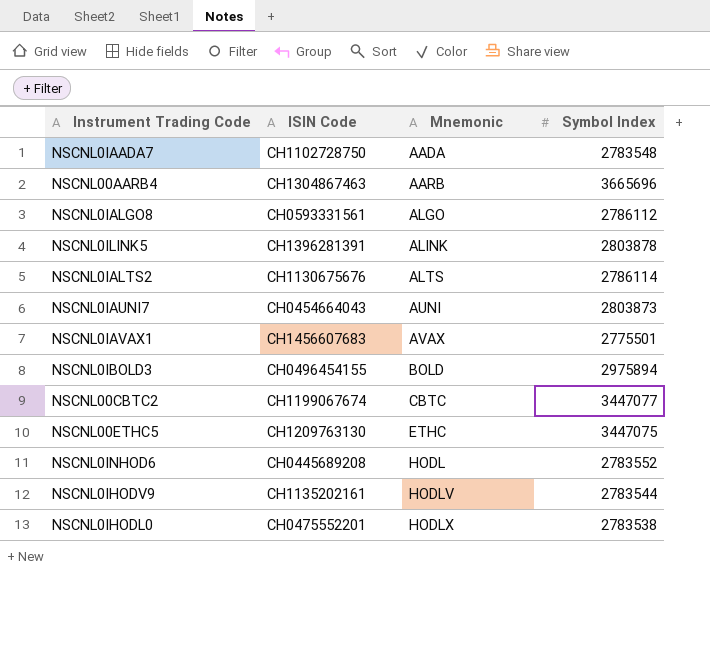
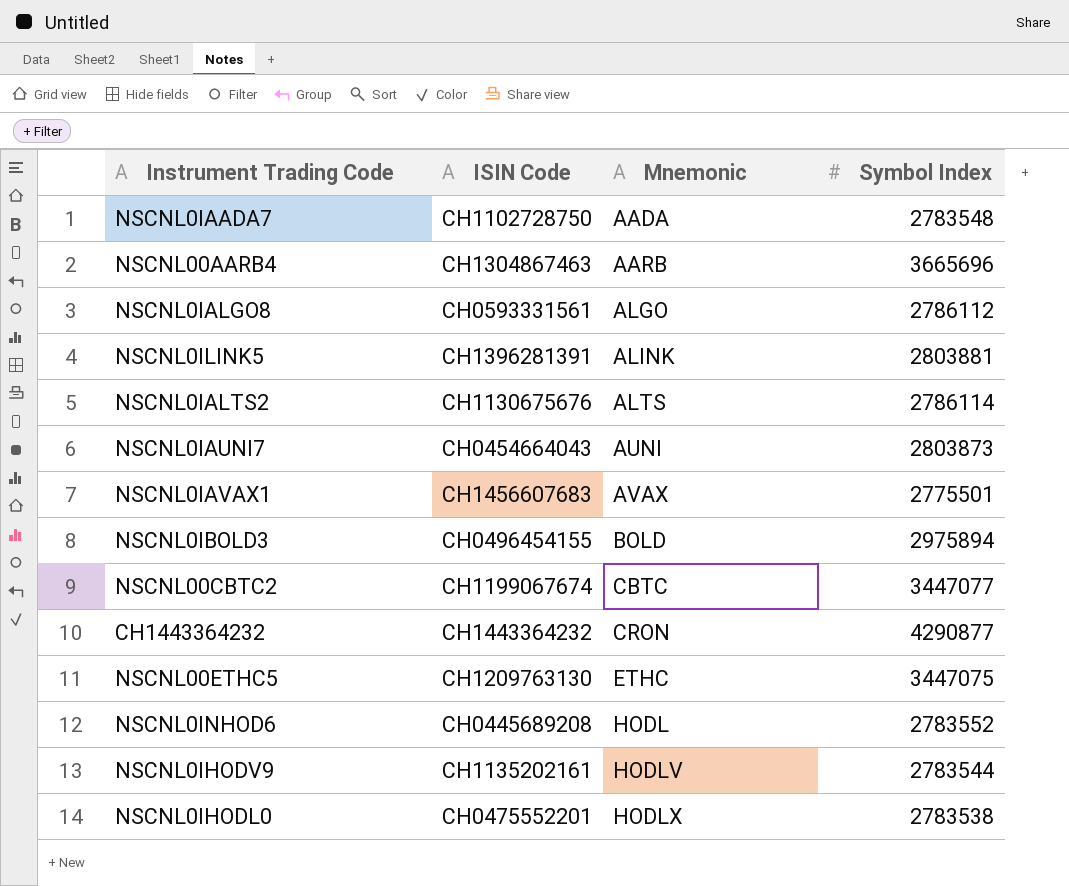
NSCNL0ILINK5 | Symbol Index: 2803878 -> 2803881
row CH1443364232: none -> CH1443364232 | CRON | 4290877

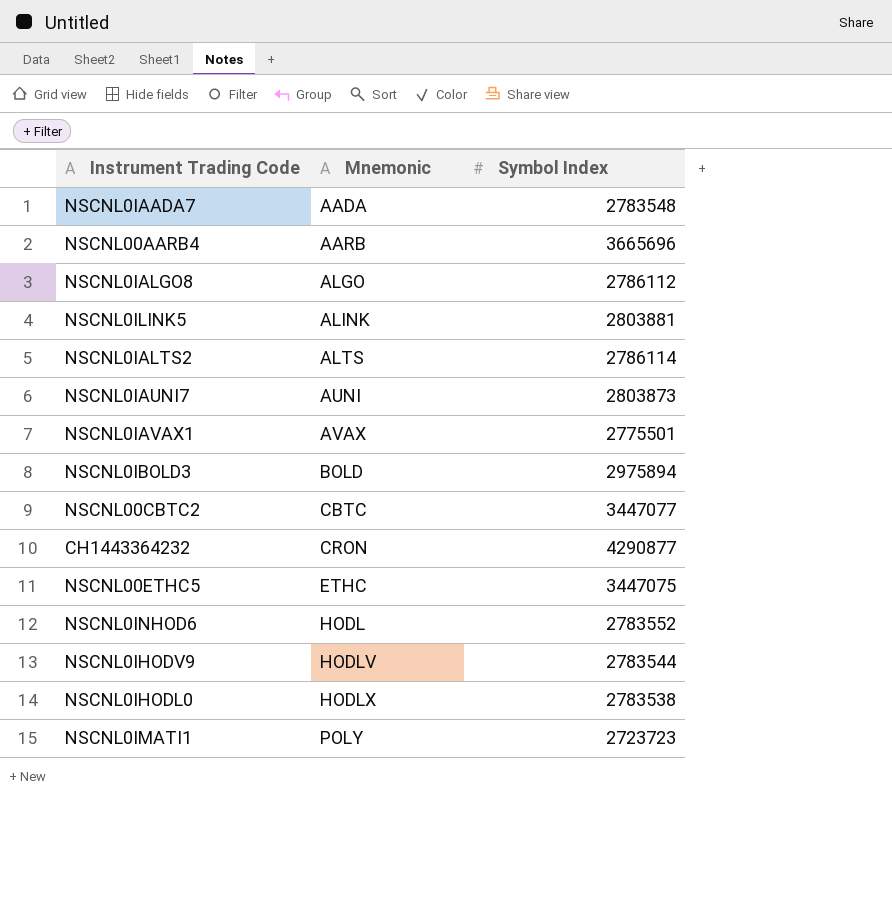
column ISIN Code | position: 2 -> none
row NSCNL0IMATI1: none -> POLY | 2723723

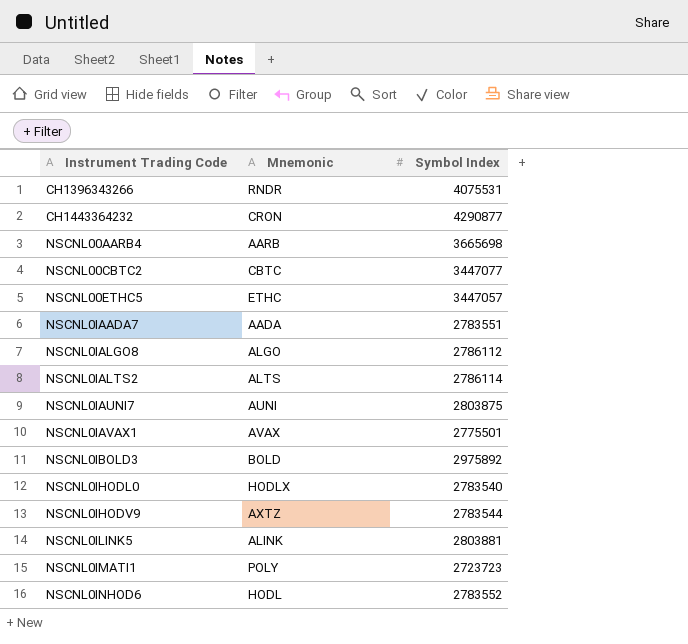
row order: Mnemonic ascending -> Instrument Trading Code ascending
row CH1396343266: none -> RNDR | 4075531
NSCNL00AARB4 | Symbol Index: 3665696 -> 3665698
NSCNL00ETHC5 | Symbol Index: 3447075 -> 3447057
NSCNL0IAADA7 | Symbol Index: 2783548 -> 2783551
NSCNL0IAUNI7 | Symbol Index: 2803873 -> 2803875
NSCNL0IBOLD3 | Symbol Index: 2975894 -> 2975892
NSCNL0IHODL0 | Symbol Index: 2783538 -> 2783540
NSCNL0IHODV9 | Mnemonic: HODLV -> AXTZ

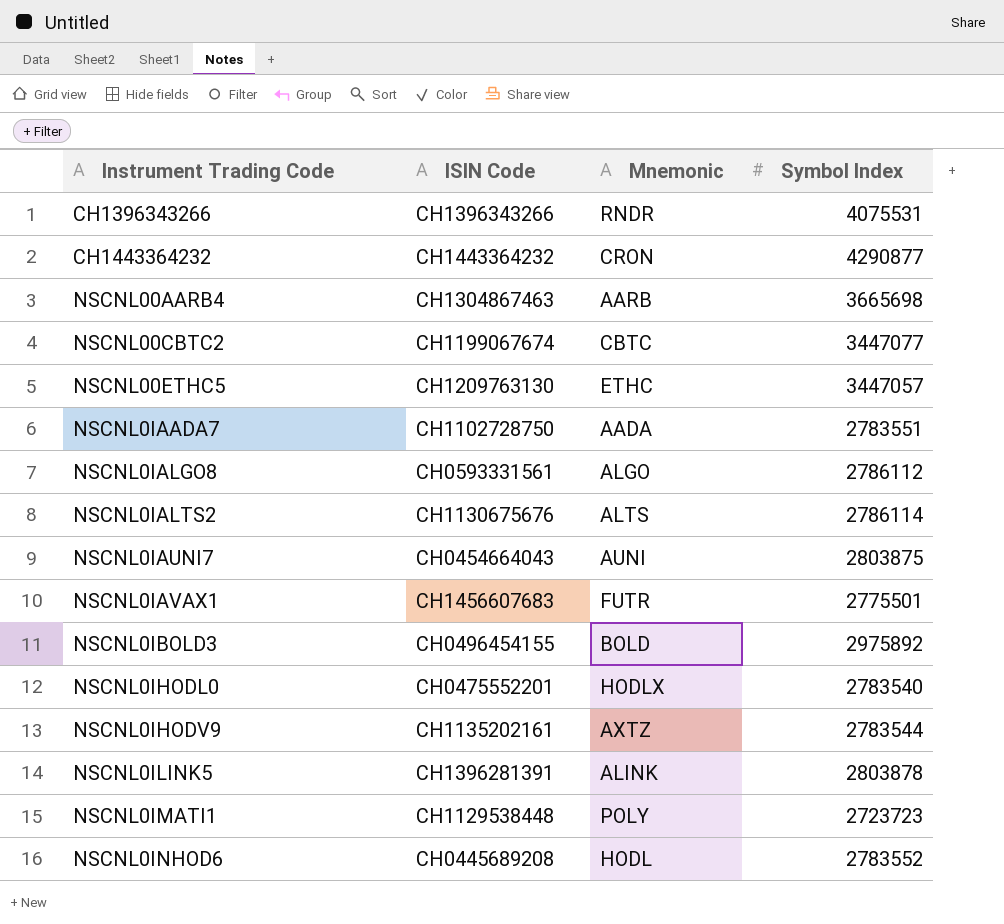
column ISIN Code | position: none -> 2
NSCNL0IAVAX1 | Mnemonic: AVAX -> FUTR
NSCNL0ILINK5 | Symbol Index: 2803881 -> 2803878

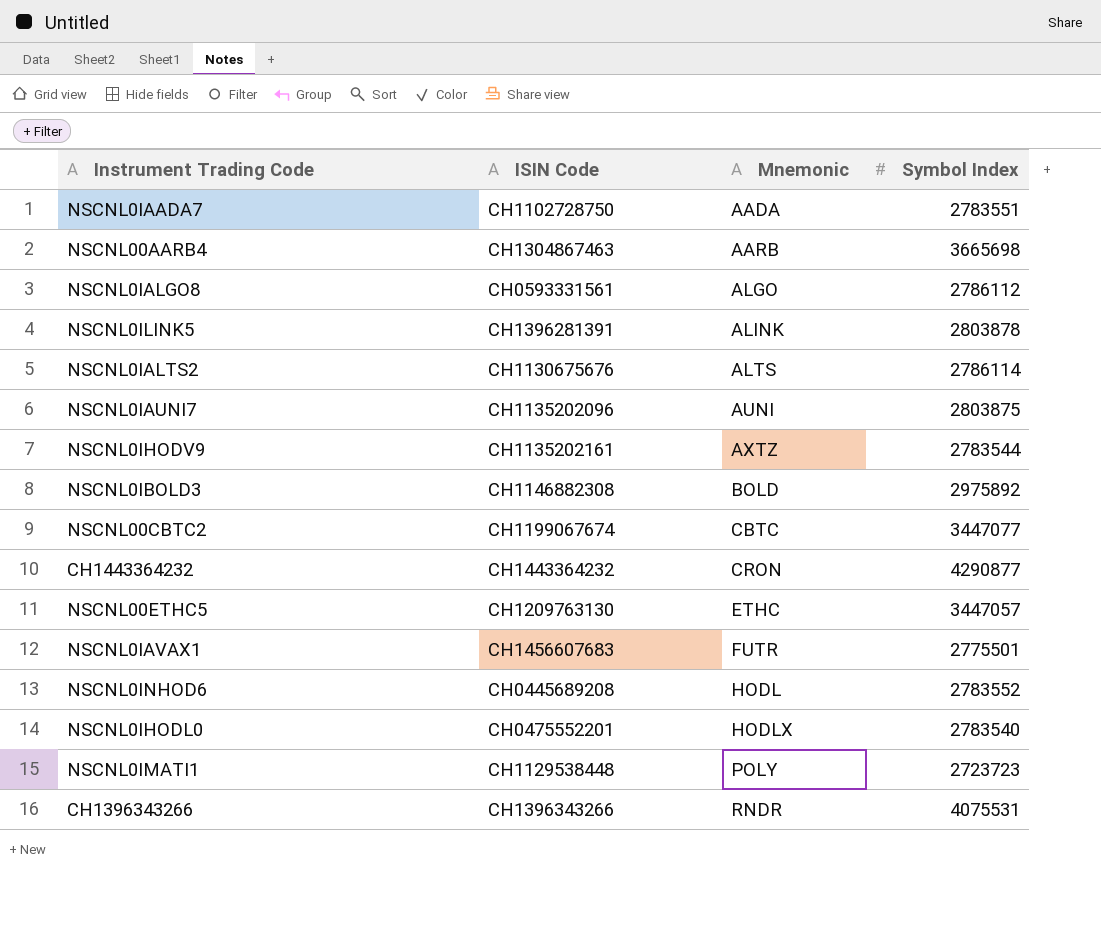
row order: Instrument Trading Code ascending -> Mnemonic ascending
NSCNL0IAUNI7 | ISIN Code: CH0454664043 -> CH1135202096
NSCNL0IBOLD3 | ISIN Code: CH0496454155 -> CH1146882308

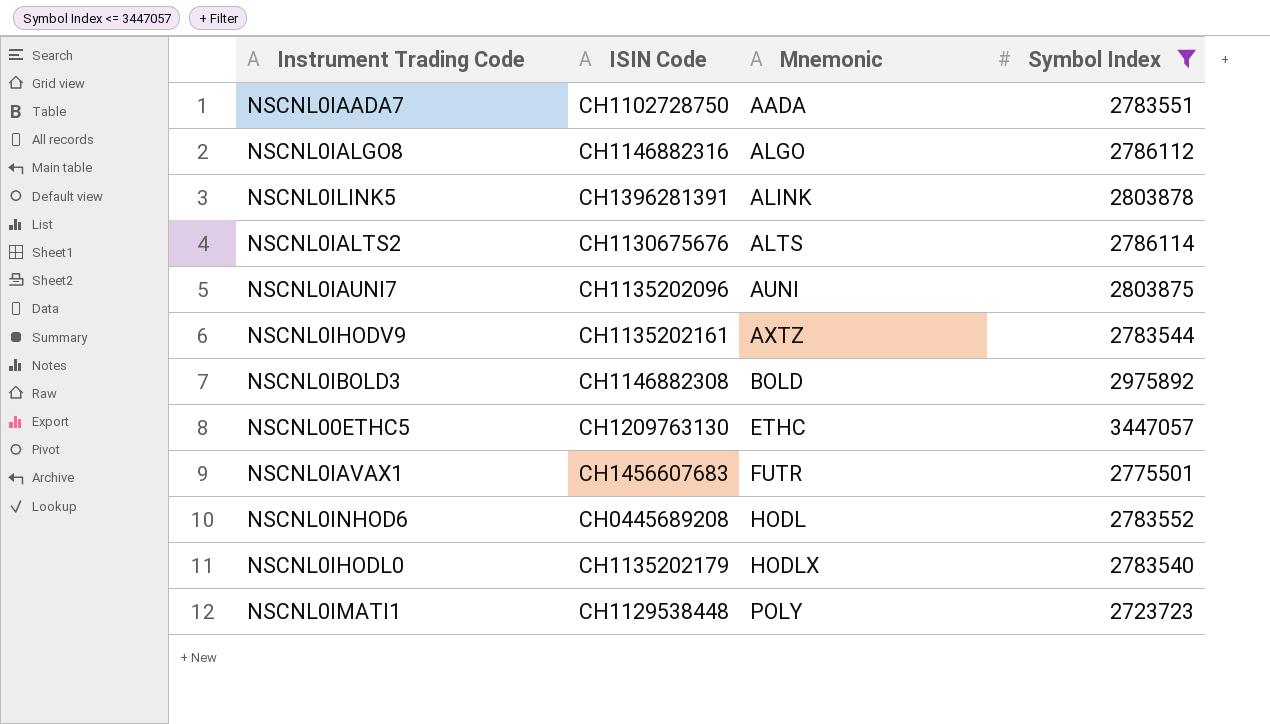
filter: none -> Symbol Index <= 3447057
NSCNL0IALGO8 | ISIN Code: CH0593331561 -> CH1146882316
NSCNL0IHODL0 | ISIN Code: CH0475552201 -> CH1135202179

